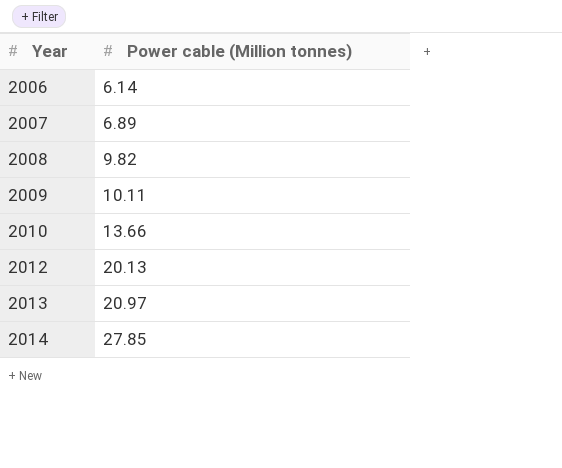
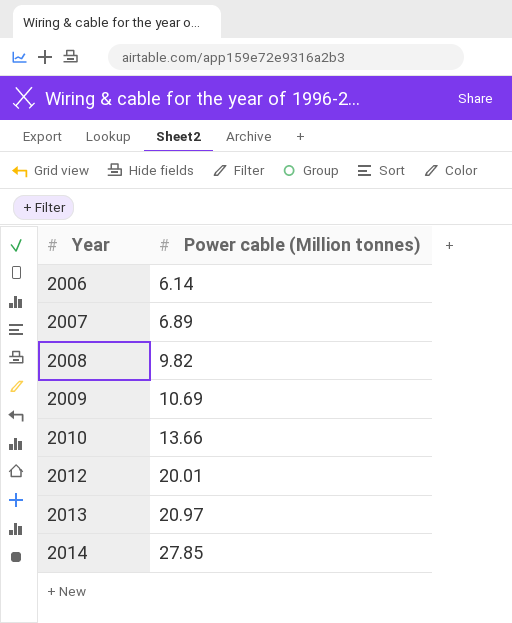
2009 | Power cable (Million tonnes): 10.11 -> 10.69
2012 | Power cable (Million tonnes): 20.13 -> 20.01

